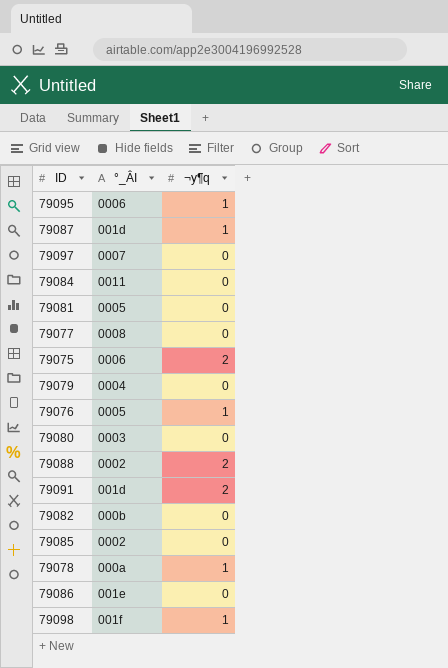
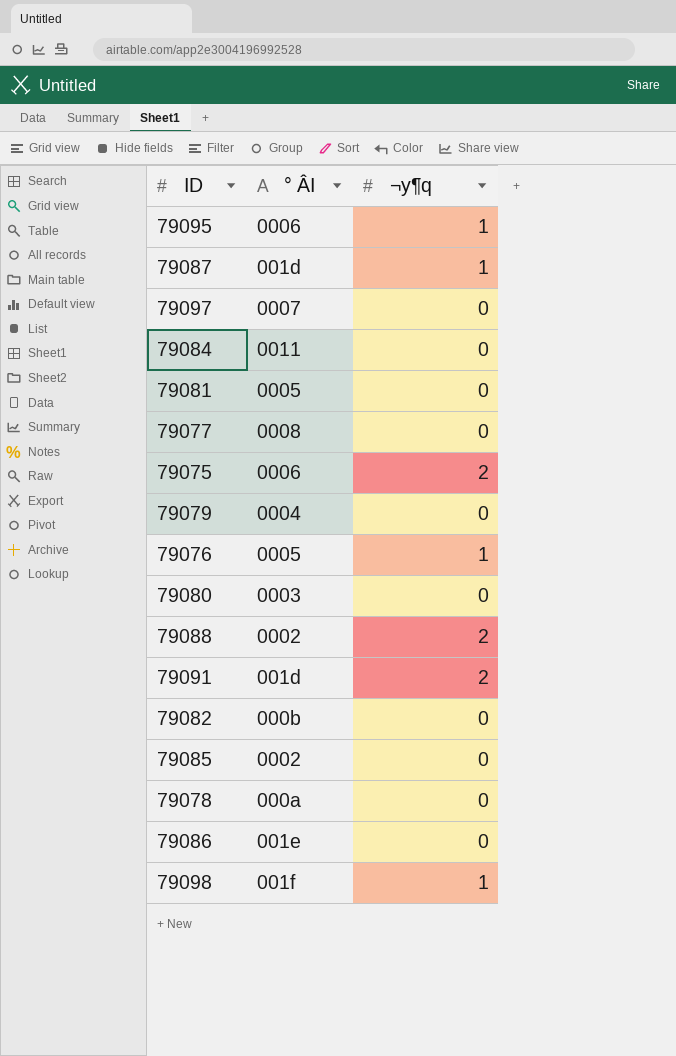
column name: °_ÂI -> ° ÂI
79078 | ¬y¶q: 1 -> 0

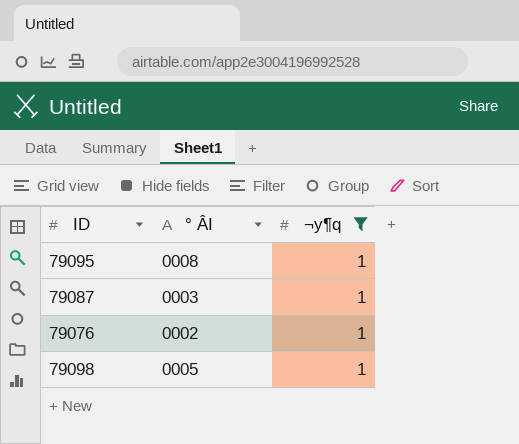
filter: none -> ¬y¶q = 1
79095 | ° ÂI: 0006 -> 0008
79087 | ° ÂI: 001d -> 0003
79076 | ° ÂI: 0005 -> 0002
79098 | ° ÂI: 001f -> 0005

